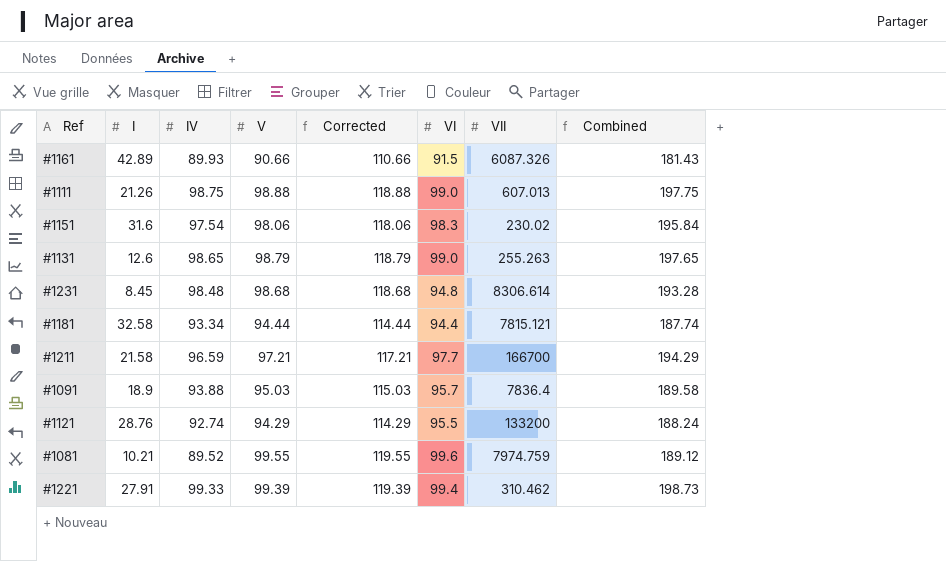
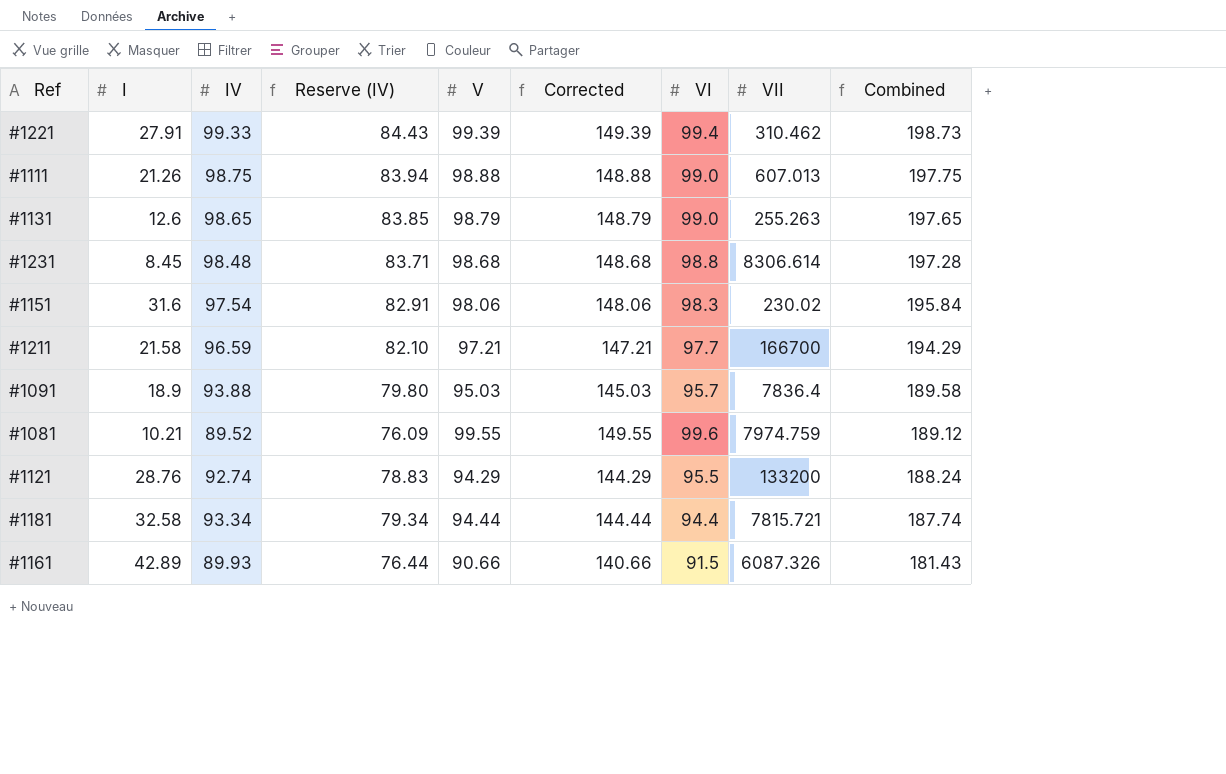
row order: none -> Combined descending
column Reserve (IV) | formula: none -> [IV] * 0.85
column Corrected | formula: [V] + 20 -> [V] + 50
#1231 | VI: 94.8 -> 98.8
#1231 | Combined: 193.28 -> 197.28
#1181 | VII: 7815.121 -> 7815.721

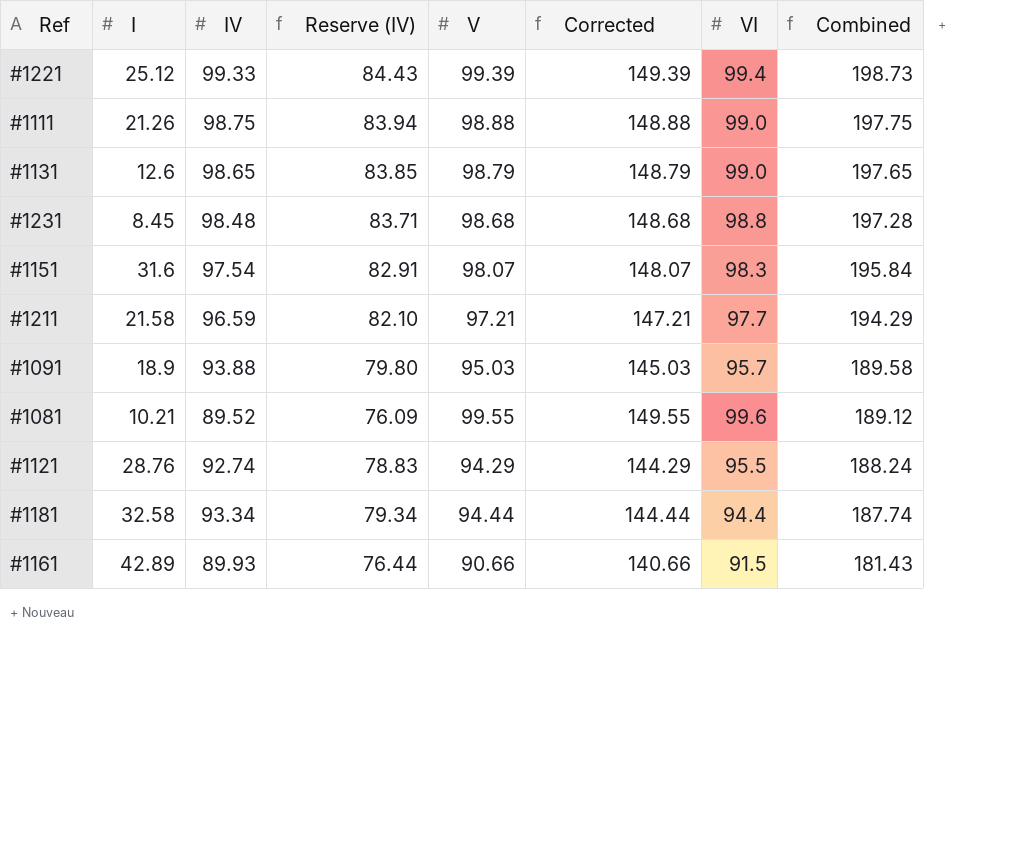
column VII | position: 8 -> none
#1221 | I: 27.91 -> 25.12
#1151 | V: 98.06 -> 98.07
#1151 | Corrected: 148.06 -> 148.07

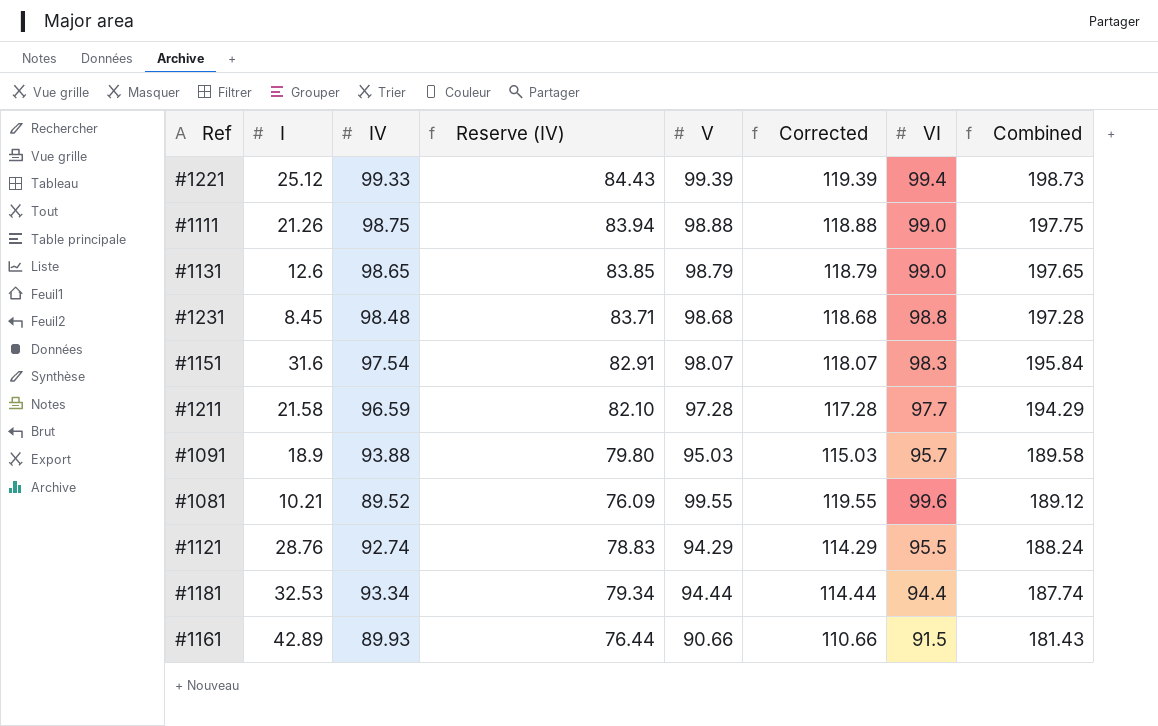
column Corrected | formula: [V] + 50 -> [V] + 20
#1211 | V: 97.21 -> 97.28
#1181 | I: 32.58 -> 32.53

